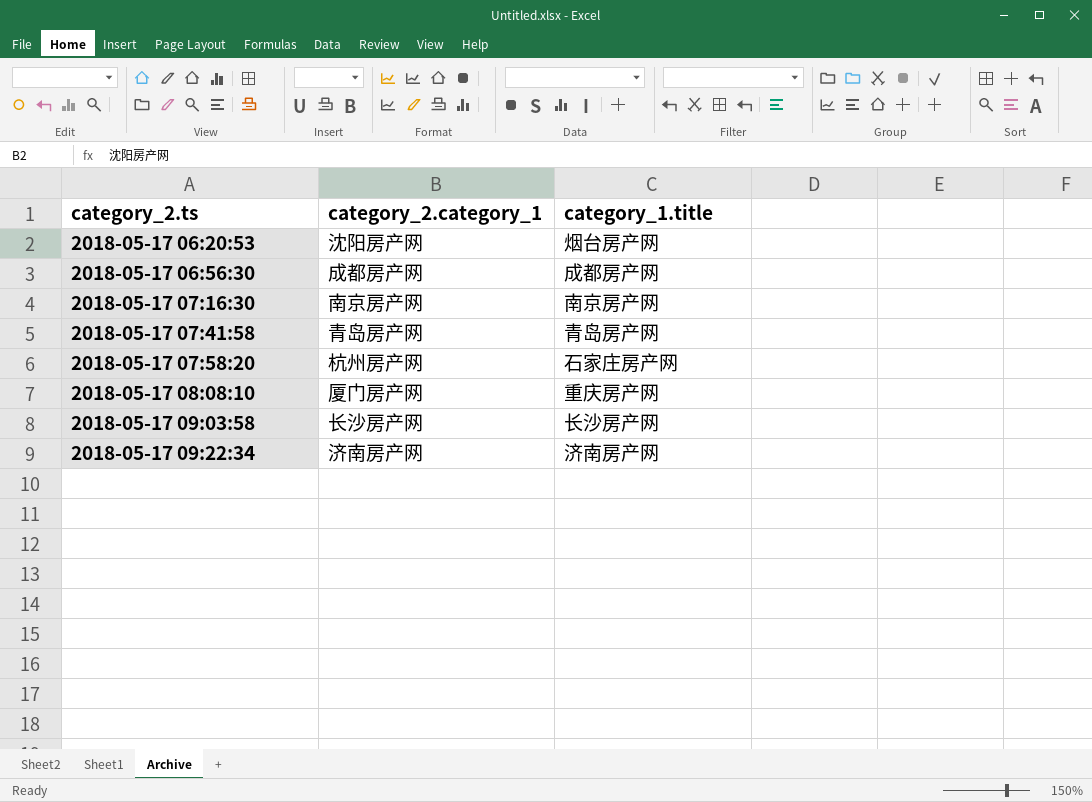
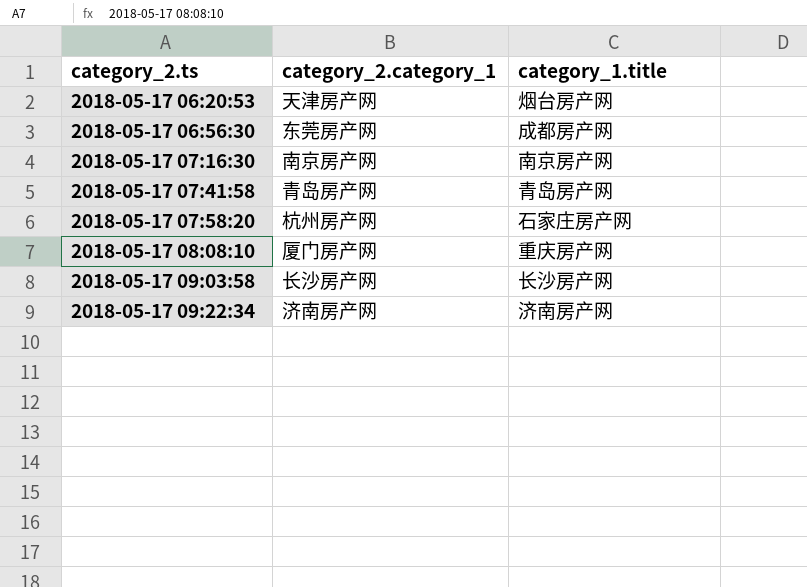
2018-05-17 06:20:53 | category_2.category_1: 沈阳房产网 -> 天津房产网
2018-05-17 06:56:30 | category_2.category_1: 成都房产网 -> 东莞房产网

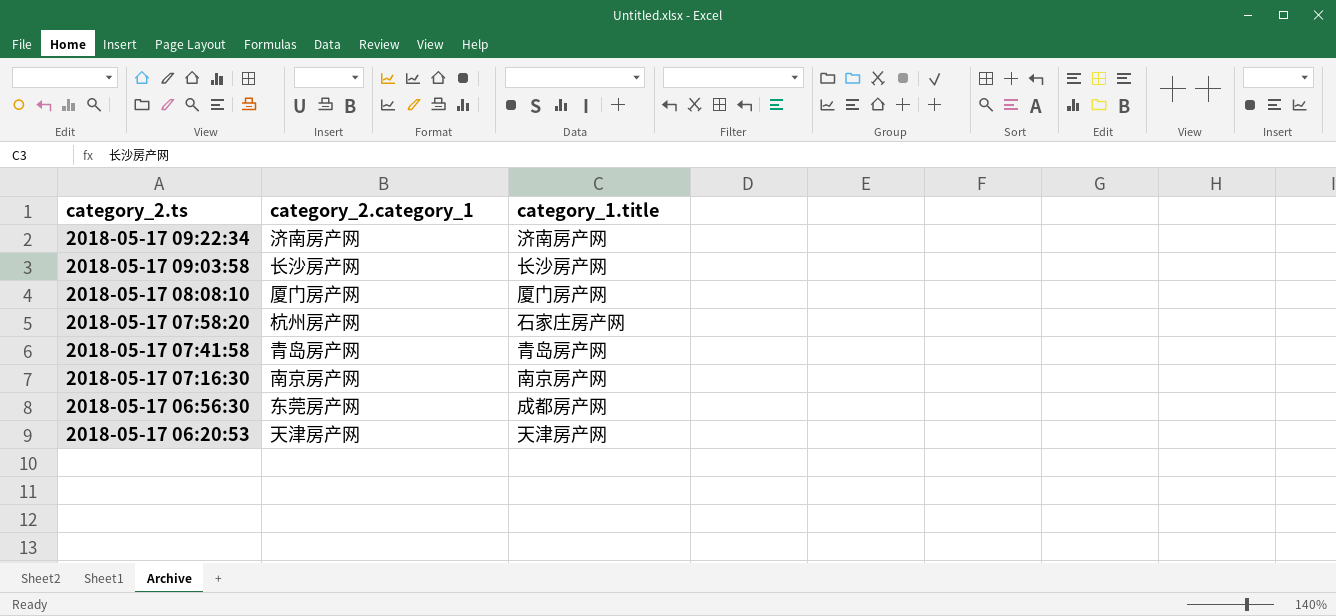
row order: category_2.ts ascending -> category_2.ts descending
2018-05-17 08:08:10 | category_1.title: 重庆房产网 -> 厦门房产网
2018-05-17 06:20:53 | category_1.title: 烟台房产网 -> 天津房产网

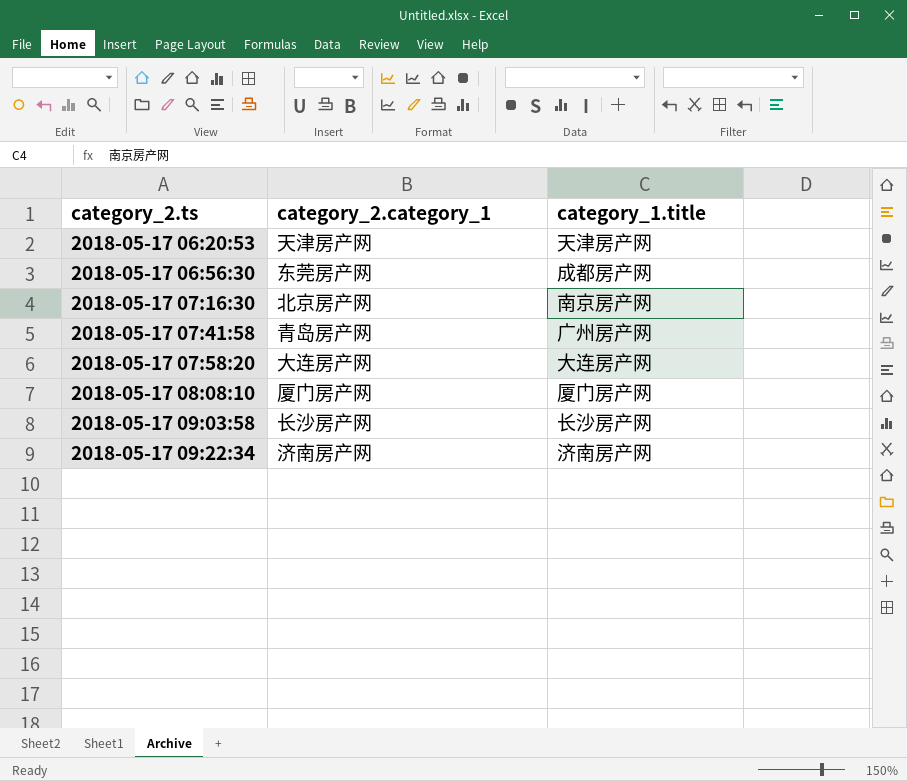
row order: category_2.ts descending -> category_2.ts ascending
2018-05-17 07:16:30 | category_2.category_1: 南京房产网 -> 北京房产网
2018-05-17 07:41:58 | category_1.title: 青岛房产网 -> 广州房产网
2018-05-17 07:58:20 | category_2.category_1: 杭州房产网 -> 大连房产网
2018-05-17 07:58:20 | category_1.title: 石家庄房产网 -> 大连房产网

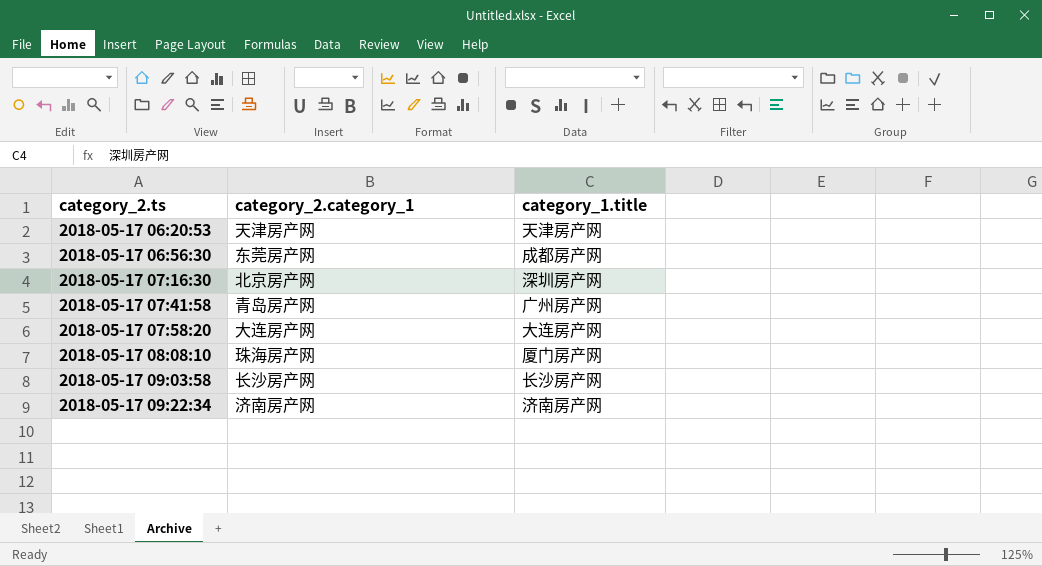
2018-05-17 07:16:30 | category_1.title: 南京房产网 -> 深圳房产网
2018-05-17 08:08:10 | category_2.category_1: 厦门房产网 -> 珠海房产网

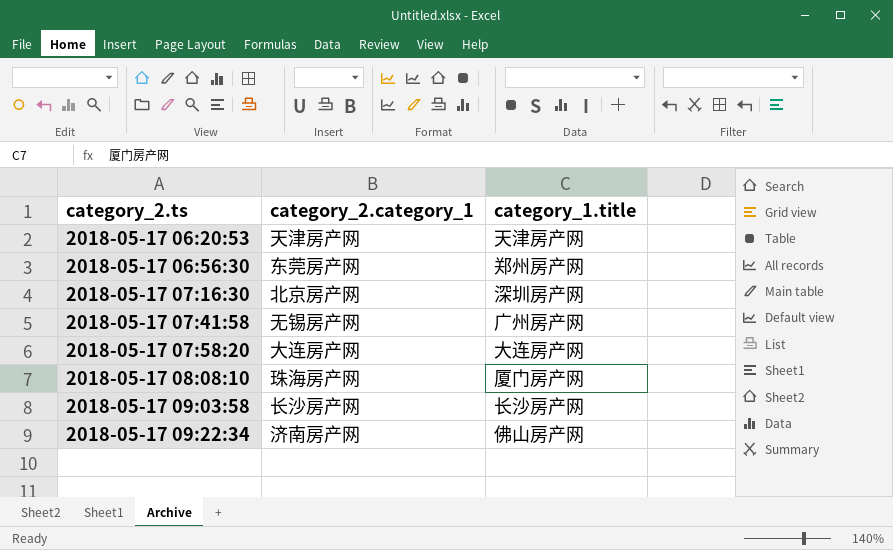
2018-05-17 06:56:30 | category_1.title: 成都房产网 -> 郑州房产网
2018-05-17 07:41:58 | category_2.category_1: 青岛房产网 -> 无锡房产网
2018-05-17 09:22:34 | category_1.title: 济南房产网 -> 佛山房产网

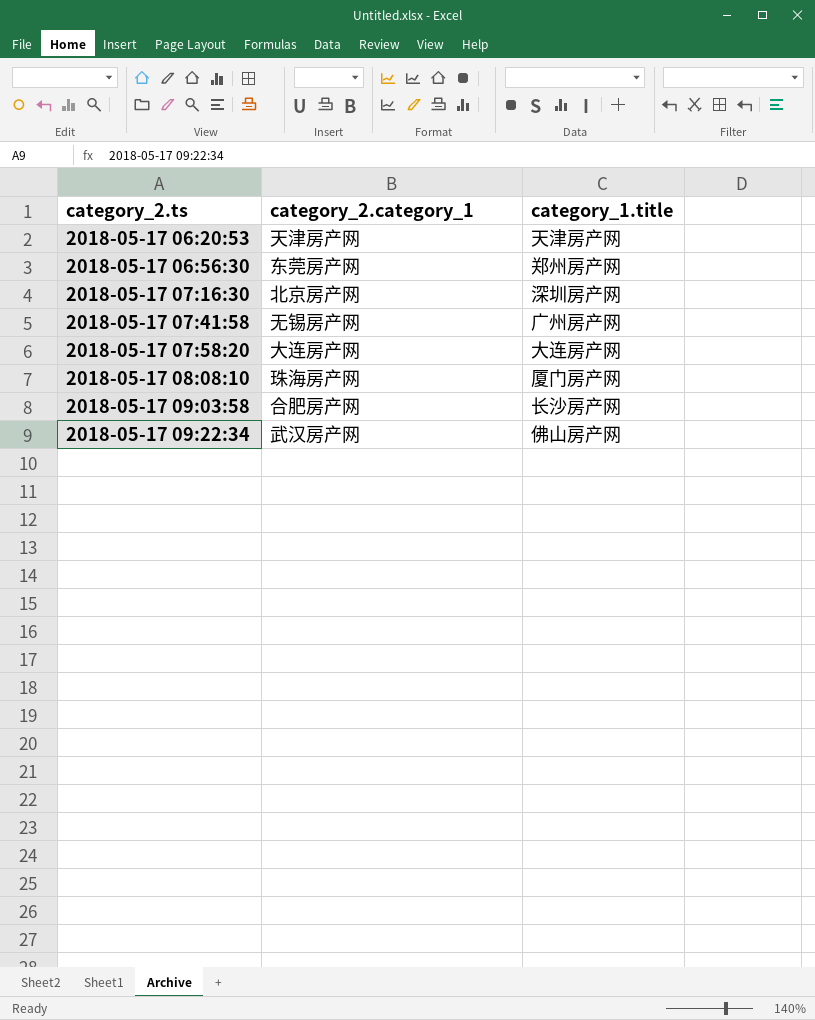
2018-05-17 09:03:58 | category_2.category_1: 长沙房产网 -> 合肥房产网
2018-05-17 09:22:34 | category_2.category_1: 济南房产网 -> 武汉房产网

